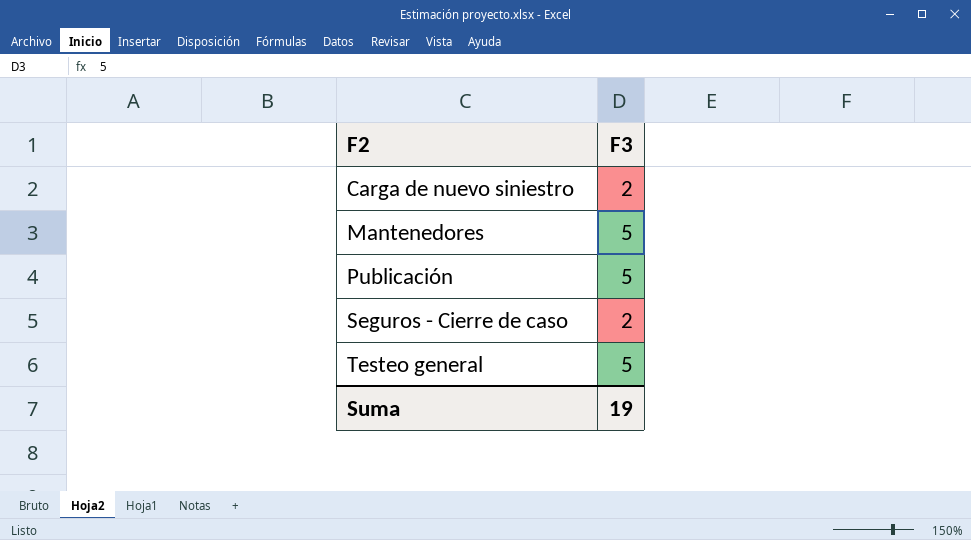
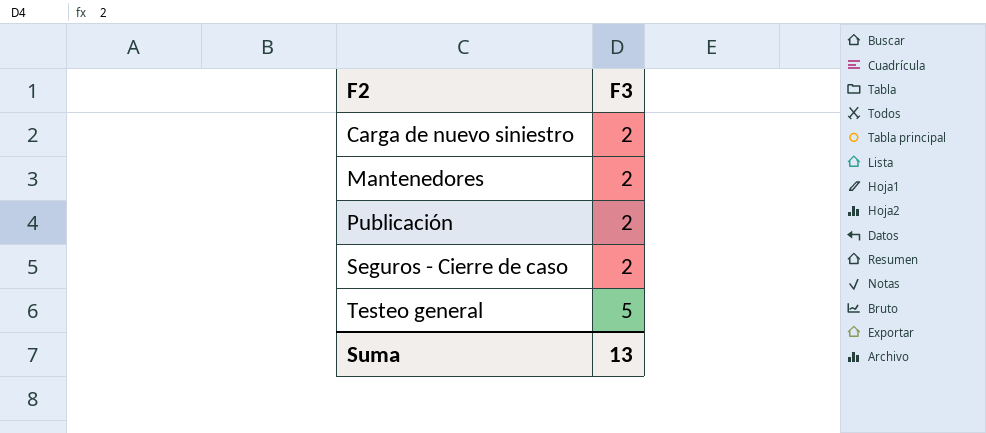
Mantenedores | F3: 5 -> 2
Publicación | F3: 5 -> 2
Suma | F3: 19 -> 13

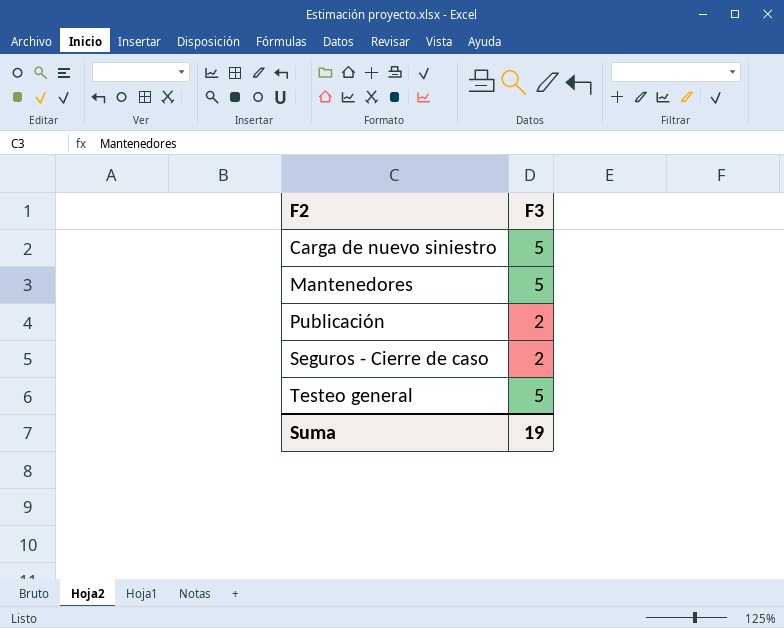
Carga de nuevo siniestro | F3: 2 -> 5
Mantenedores | F3: 2 -> 5
Suma | F3: 13 -> 19

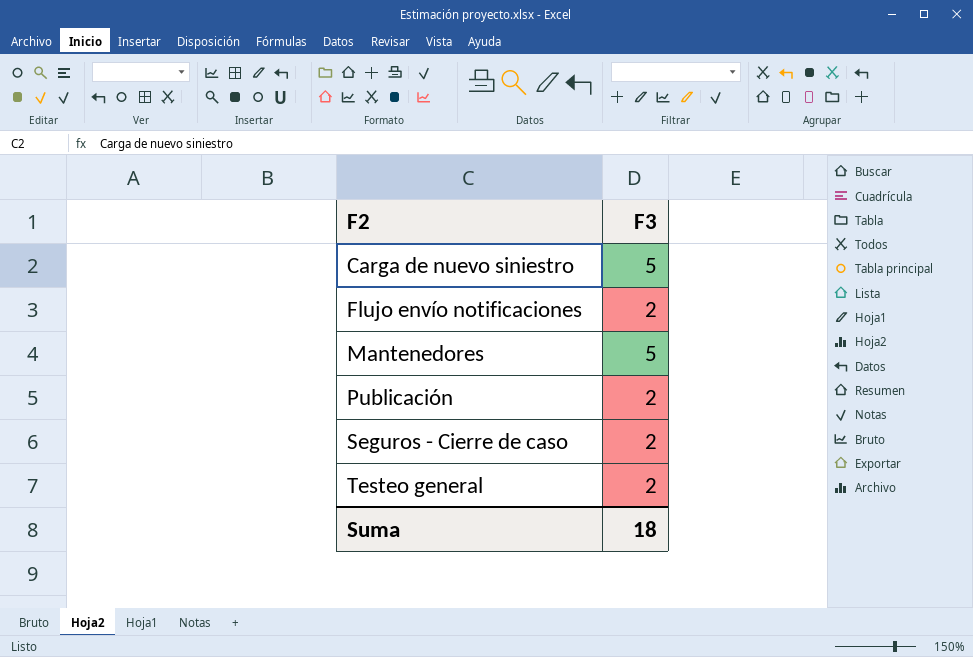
row Flujo envío notificaciones: none -> 2
Testeo general | F3: 5 -> 2
Suma | F3: 19 -> 18

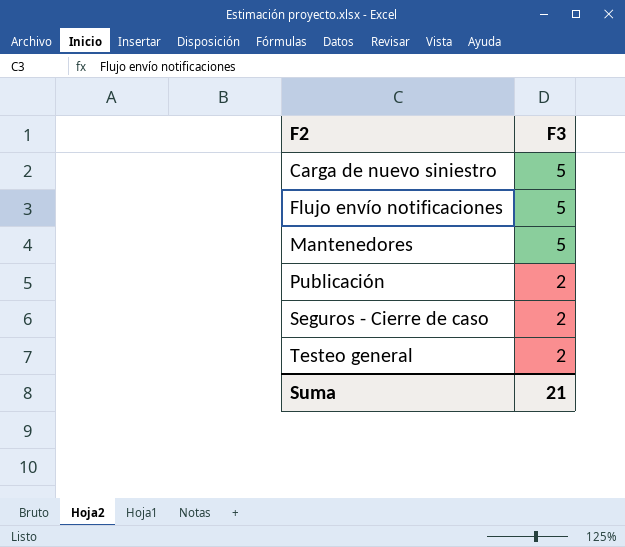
Flujo envío notificaciones | F3: 2 -> 5
Suma | F3: 18 -> 21

